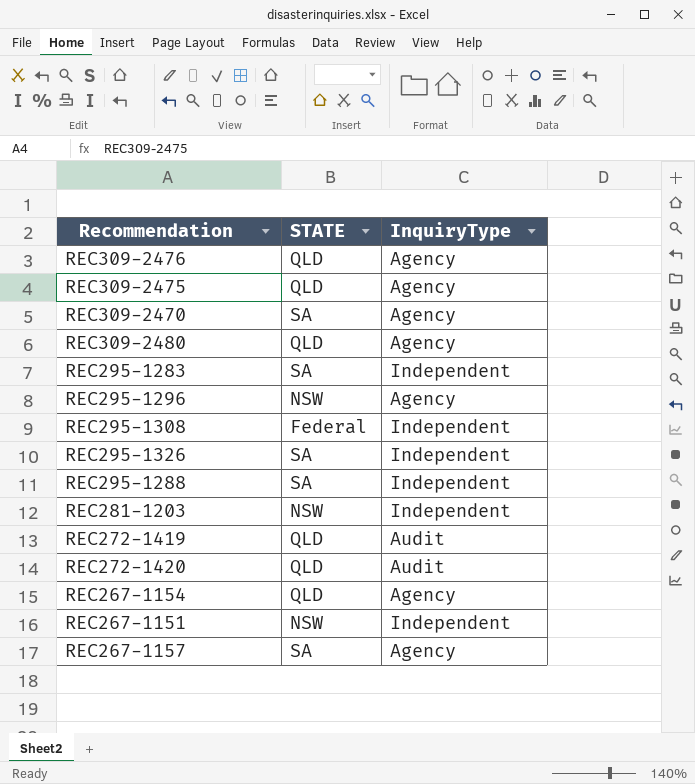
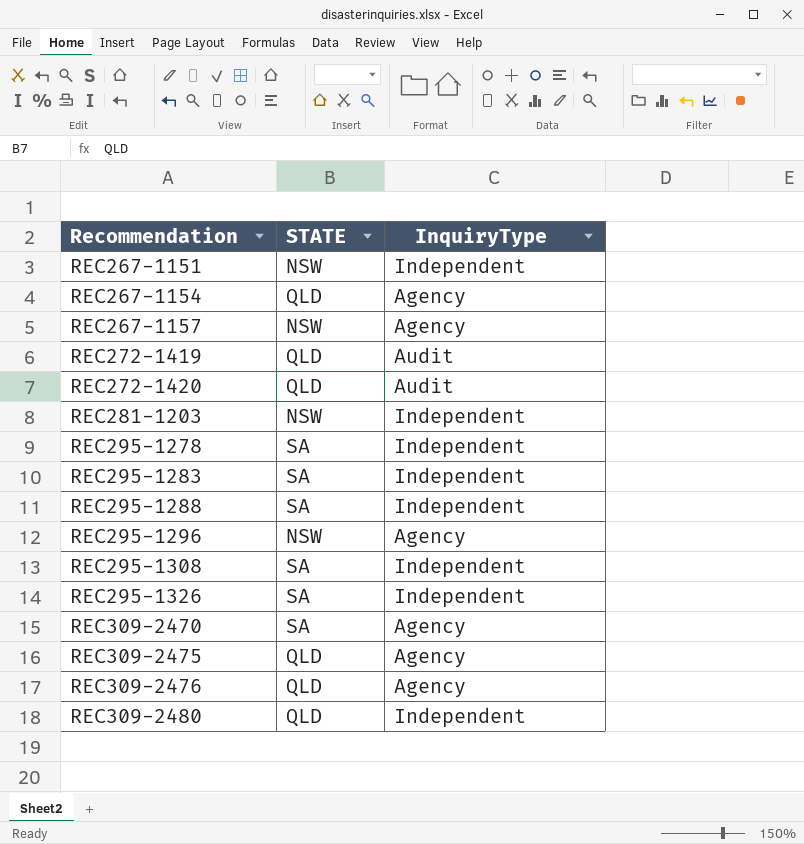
row order: none -> Recommendation ascending
REC267-1157 | STATE: SA -> NSW
row REC295-1278: none -> SA | Independent
REC295-1308 | STATE: Federal -> SA
REC309-2480 | InquiryType: Agency -> Independent

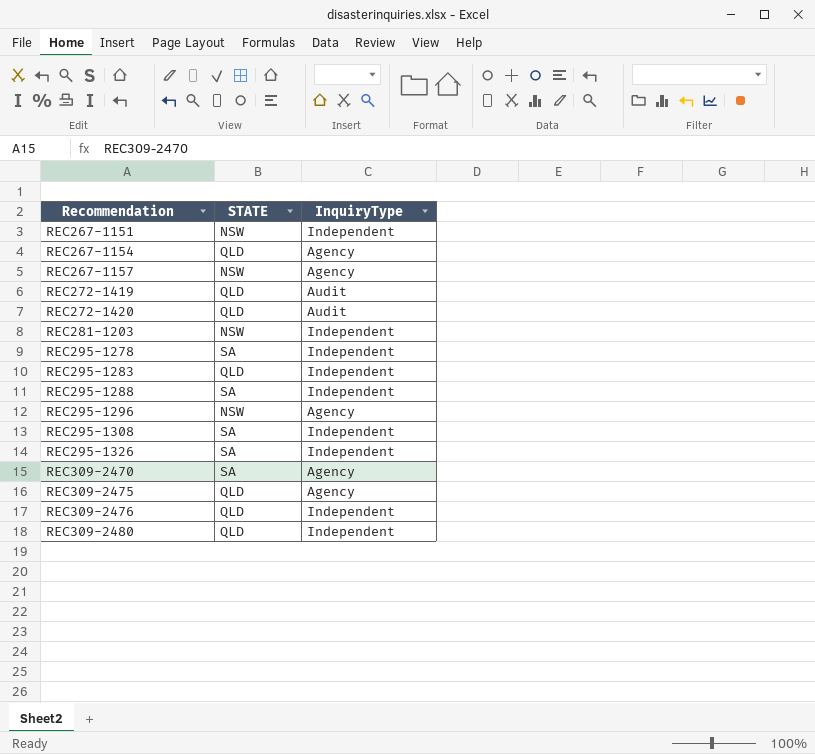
REC295-1283 | STATE: SA -> QLD
REC309-2476 | InquiryType: Agency -> Independent

